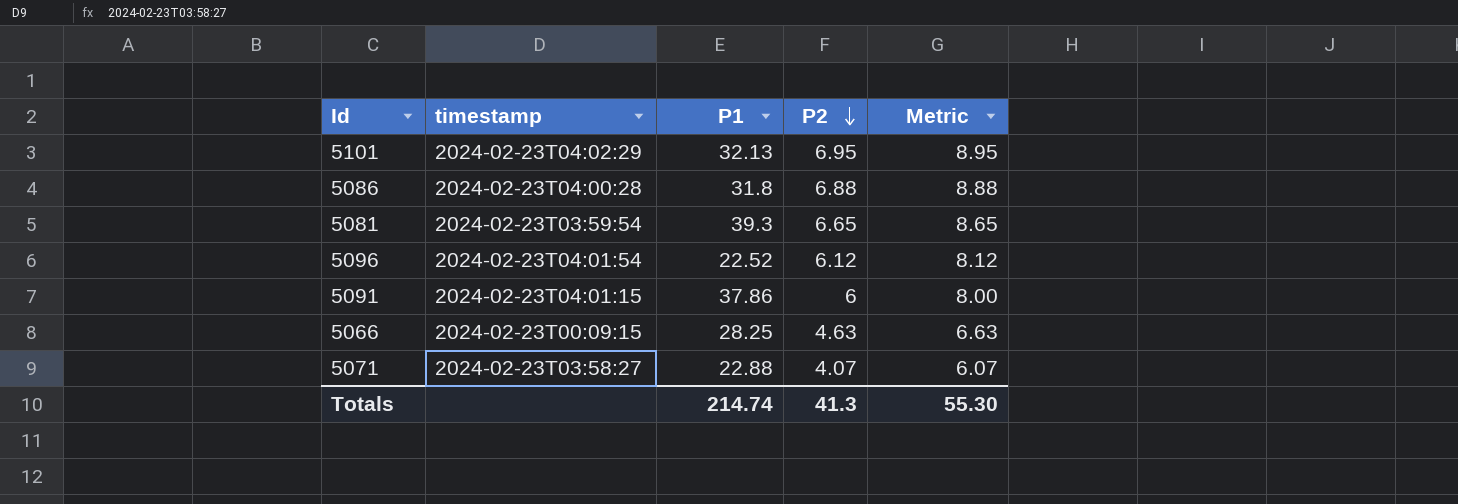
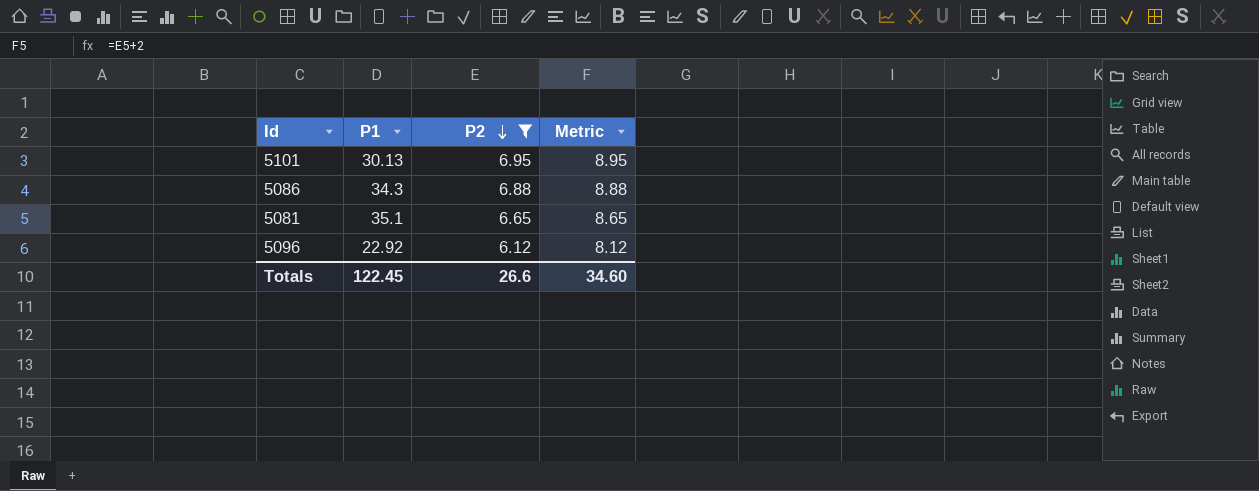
filter: none -> P2 >= 6.12
column timestamp | position: 2 -> none
5101 | P1: 32.13 -> 30.13
5086 | P1: 31.8 -> 34.3
5081 | P1: 39.3 -> 35.1
5096 | P1: 22.52 -> 22.92
Totals | P1: 214.74 -> 122.45
Totals | P2: 41.3 -> 26.6
Totals | Metric: 55.30 -> 34.60

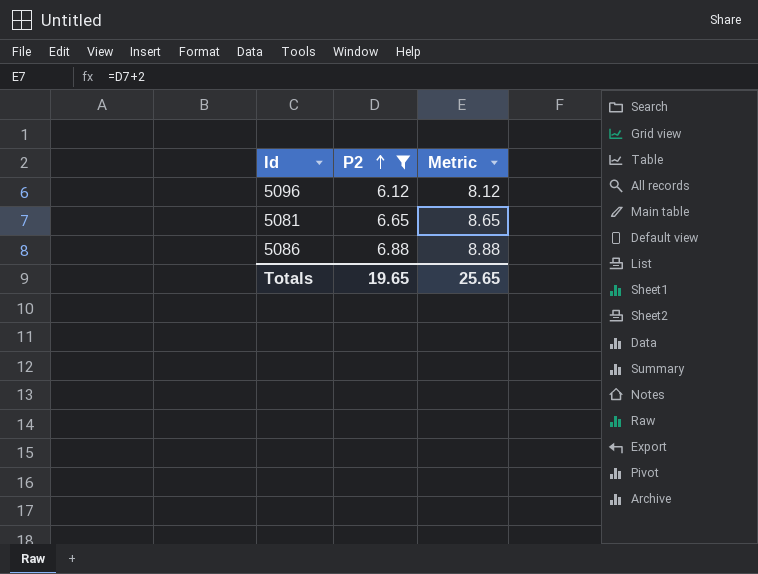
row order: P2 descending -> P2 ascending
column P1 | position: 2 -> none
row 5101: 30.13 | 6.95 | 8.95 -> none
Totals | P2: 26.6 -> 19.65
Totals | Metric: 34.60 -> 25.65

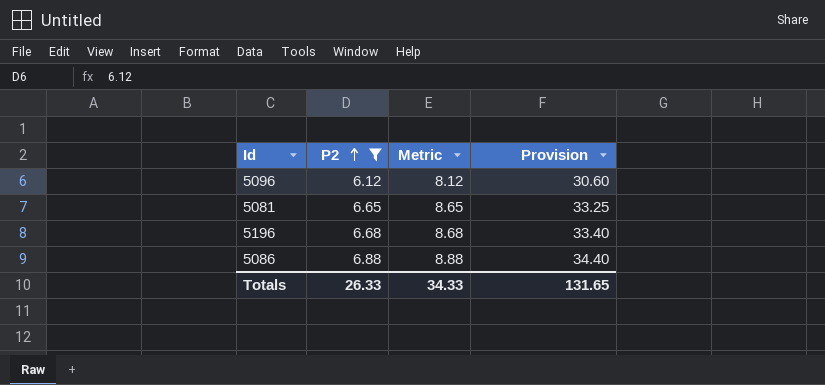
column Provision | formula: none -> [P2] * 5
row 5196: none -> 6.68 | 8.68 | 33.40
Totals | P2: 19.65 -> 26.33
Totals | Metric: 25.65 -> 34.33

